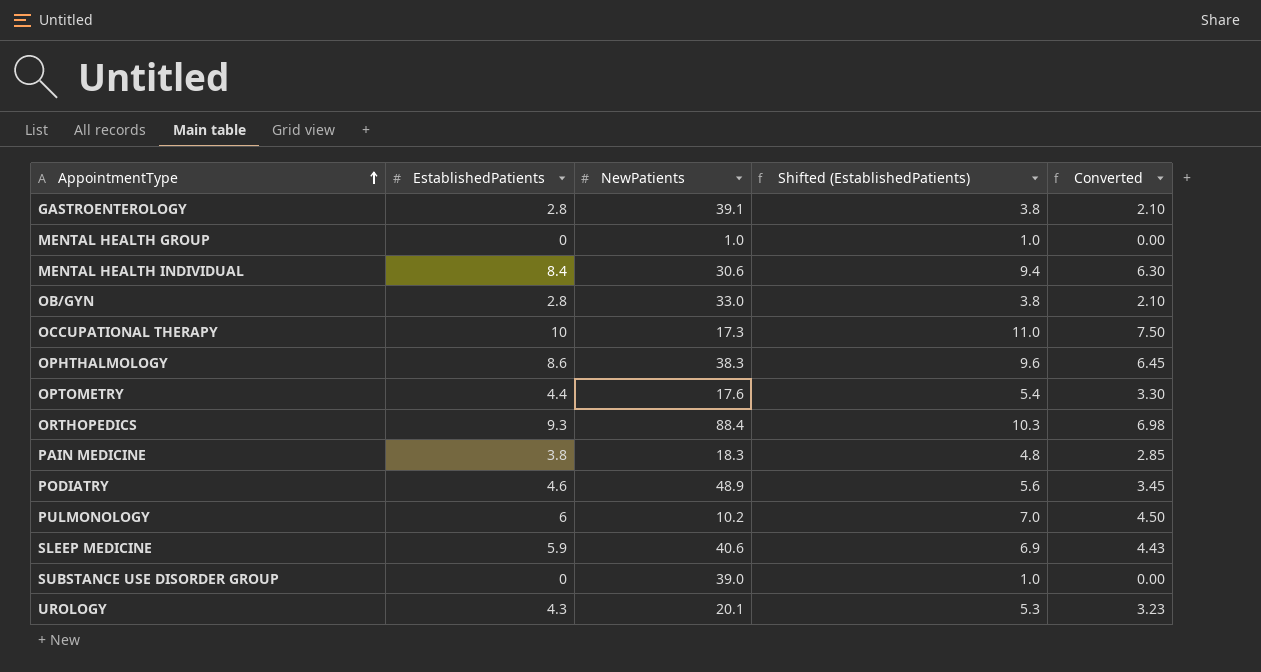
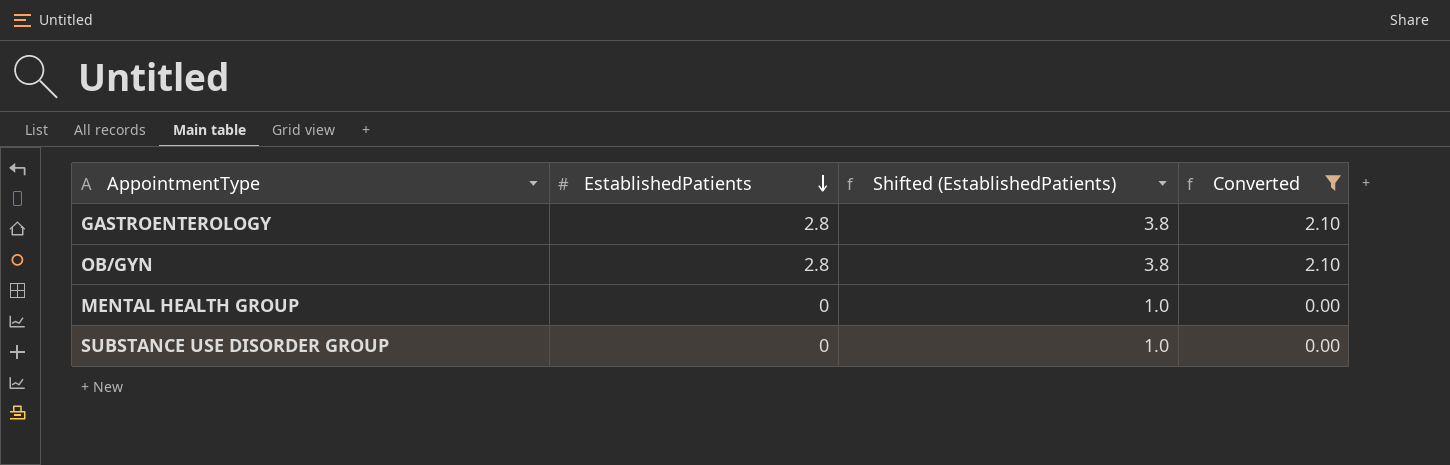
filter: none -> Converted <= 2.10
row order: AppointmentType ascending -> EstablishedPatients descending
column NewPatients | position: 3 -> none

